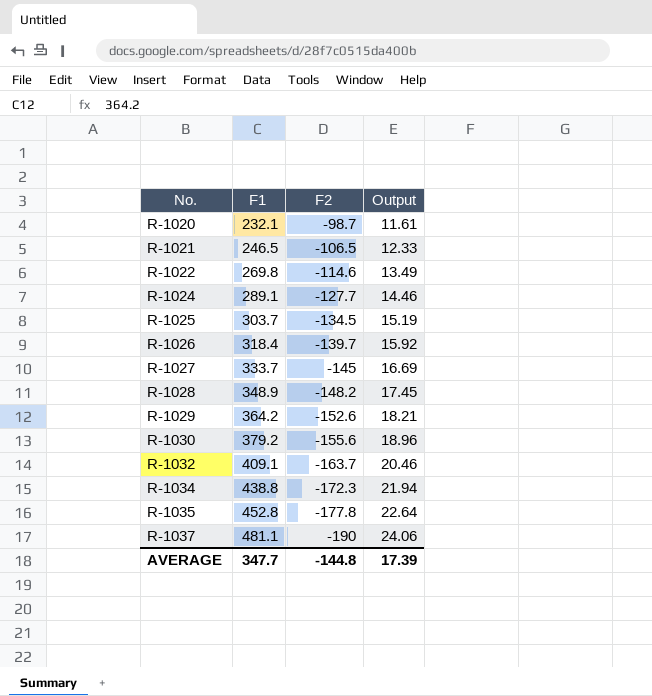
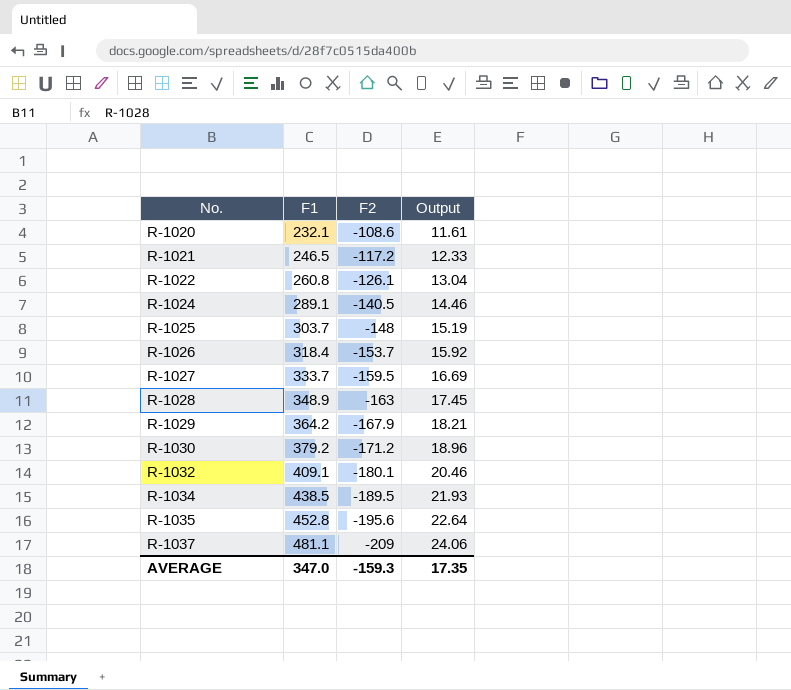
R-1020 | F2: -98.7 -> -108.6
R-1021 | F2: -106.5 -> -117.2
R-1022 | F1: 269.8 -> 260.8
R-1022 | F2: -114.6 -> -126.1
R-1022 | Output: 13.49 -> 13.04
R-1024 | F2: -127.7 -> -140.5
R-1025 | F2: -134.5 -> -148
R-1026 | F2: -139.7 -> -153.7
R-1027 | F2: -145 -> -159.5
R-1028 | F2: -148.2 -> -163
R-1029 | F2: -152.6 -> -167.9
R-1030 | F2: -155.6 -> -171.2
R-1032 | F2: -163.7 -> -180.1
R-1034 | F1: 438.8 -> 438.5
R-1034 | F2: -172.3 -> -189.5
R-1034 | Output: 21.94 -> 21.93
R-1035 | F2: -177.8 -> -195.6
R-1037 | F2: -190 -> -209
AVERAGE | F1: 347.7 -> 347.0
AVERAGE | F2: -144.8 -> -159.3
AVERAGE | Output: 17.39 -> 17.35

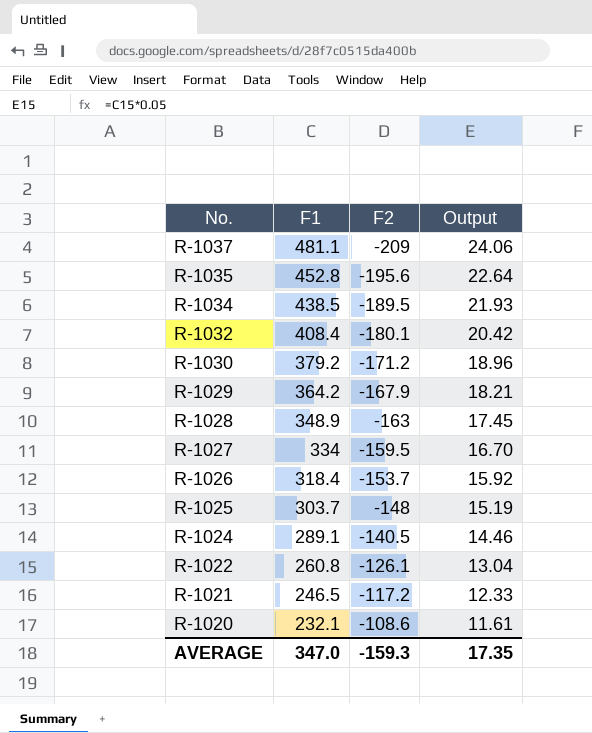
row order: No. ascending -> No. descending
R-1032 | F1: 409.1 -> 408.4
R-1032 | Output: 20.46 -> 20.42
R-1027 | F1: 333.7 -> 334
R-1027 | Output: 16.69 -> 16.70

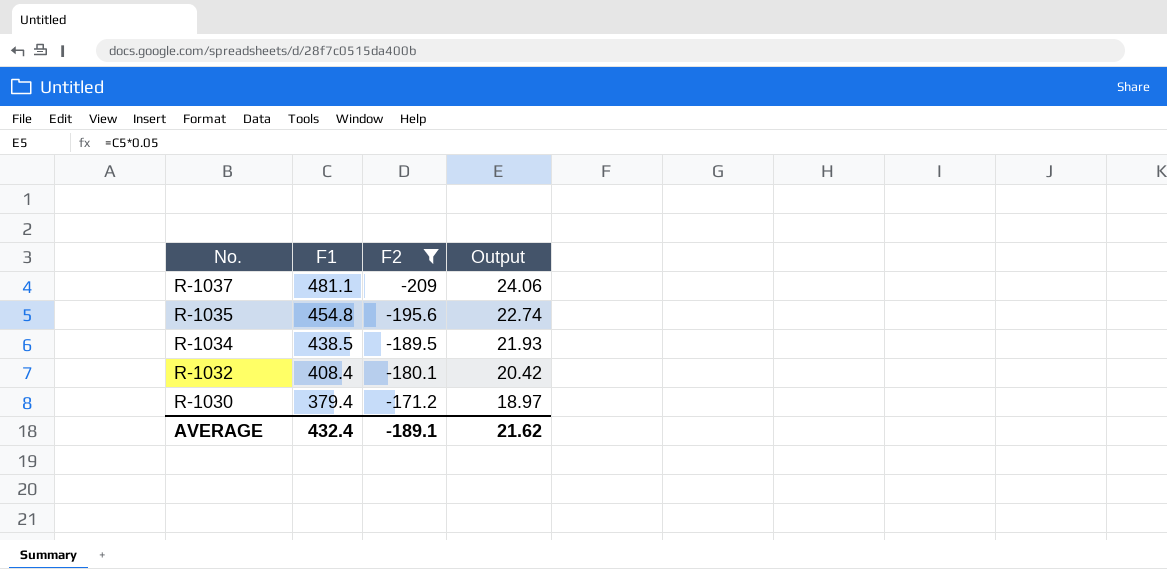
filter: none -> F2 <= -171.2
R-1035 | F1: 452.8 -> 454.8
R-1035 | Output: 22.64 -> 22.74
R-1030 | F1: 379.2 -> 379.4
R-1030 | Output: 18.96 -> 18.97
AVERAGE | F1: 347.0 -> 432.4
AVERAGE | F2: -159.3 -> -189.1
AVERAGE | Output: 17.35 -> 21.62

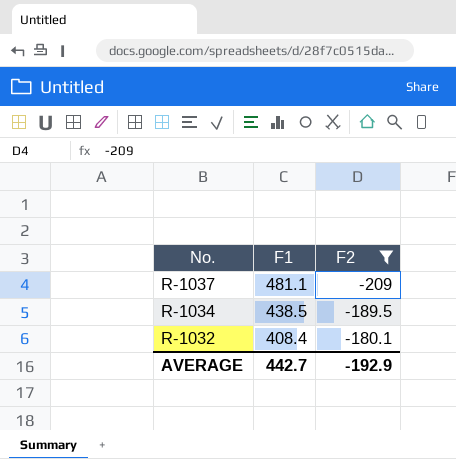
column Output | formula: [F1] * 0.05 -> none
row R-1035: 454.8 | -195.6 | 22.74 -> none
row R-1030: 379.4 | -171.2 | 18.97 -> none
AVERAGE | F1: 432.4 -> 442.7
AVERAGE | F2: -189.1 -> -192.9

